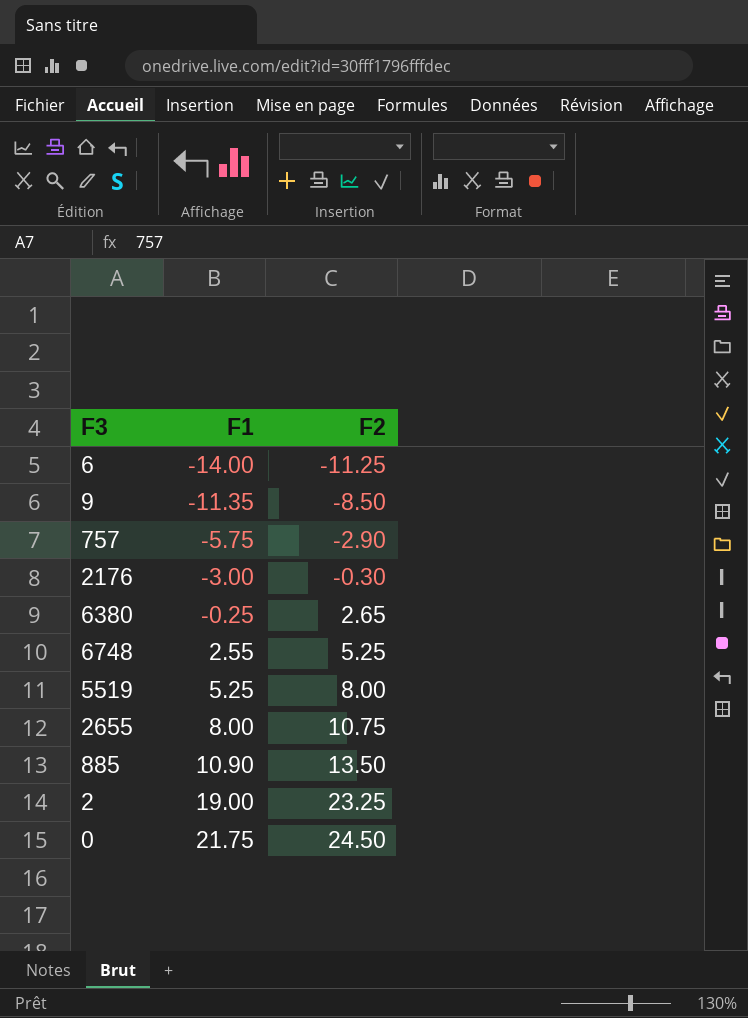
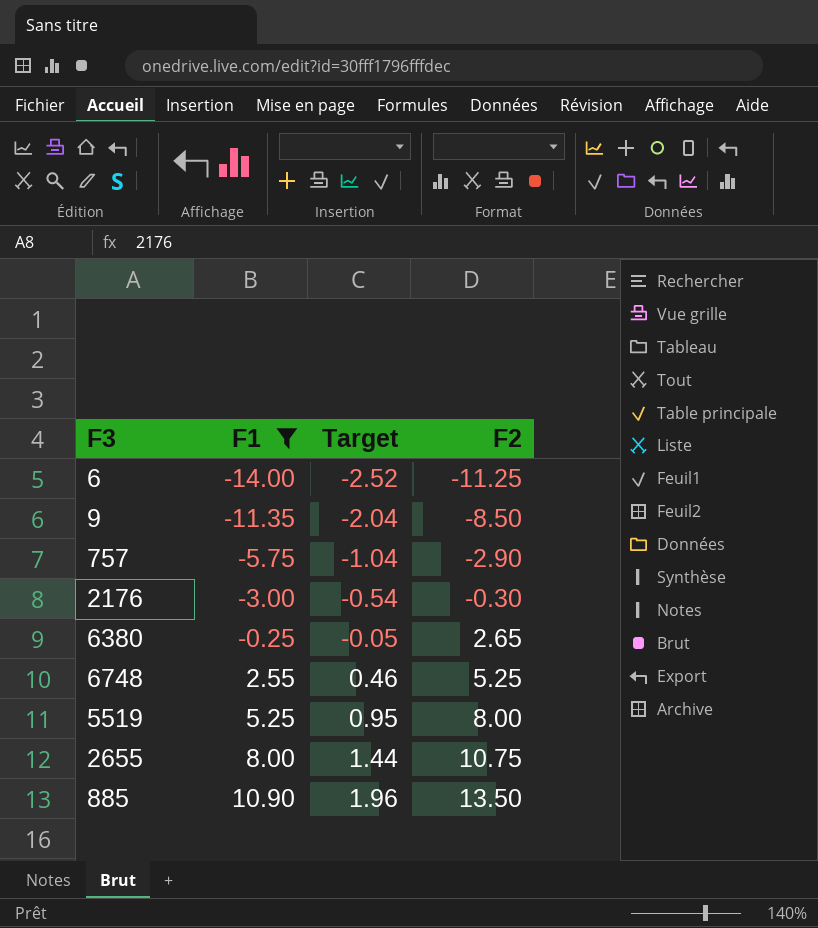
filter: none -> F1 <= 10.90
column Target | formula: none -> [F1] * 0.18

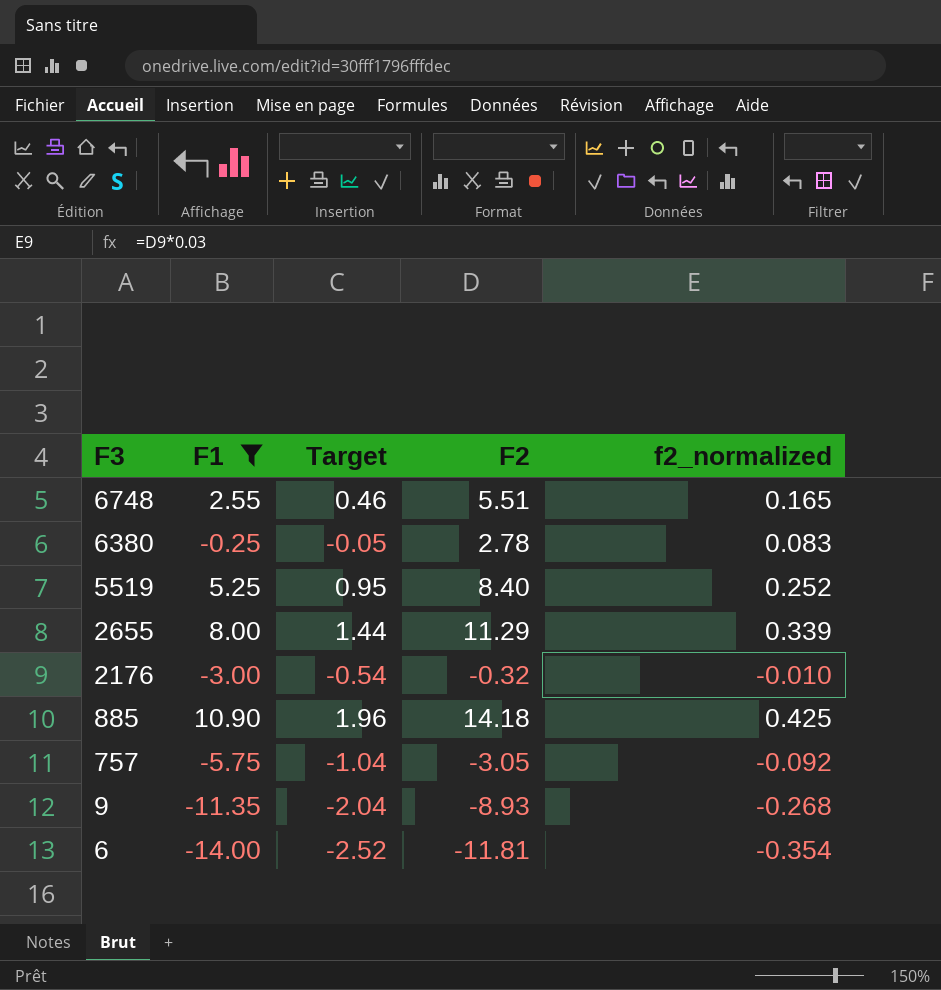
row order: F1 ascending -> F3 descending
column f2_normalized | formula: none -> [F2] * 0.03
6748 | F2: 5.25 -> 5.51
6380 | F2: 2.65 -> 2.78
5519 | F2: 8.00 -> 8.40
2655 | F2: 10.75 -> 11.29
2176 | F2: -0.30 -> -0.32
885 | F2: 13.50 -> 14.18
757 | F2: -2.90 -> -3.05
9 | F2: -8.50 -> -8.93
6 | F2: -11.25 -> -11.81

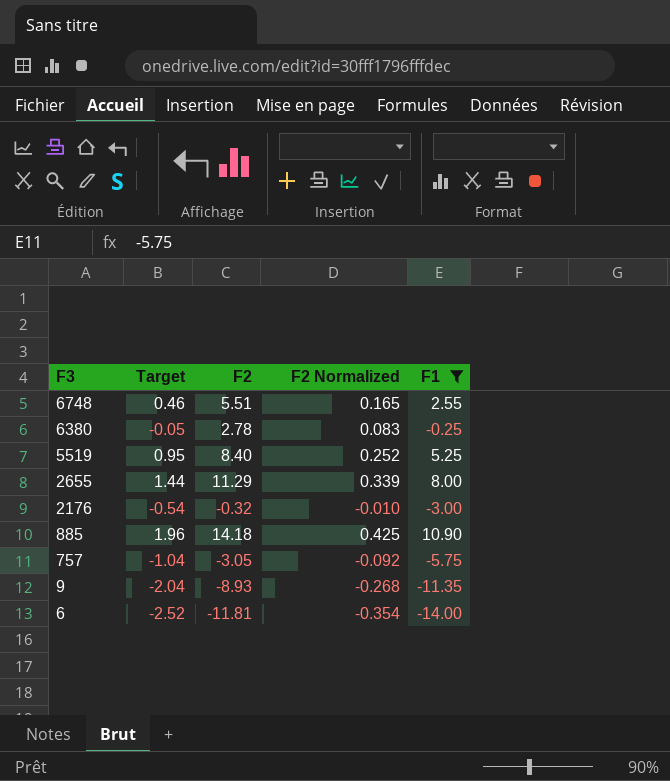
column name: f2_normalized -> F2 Normalized
column F1 | position: 2 -> 5

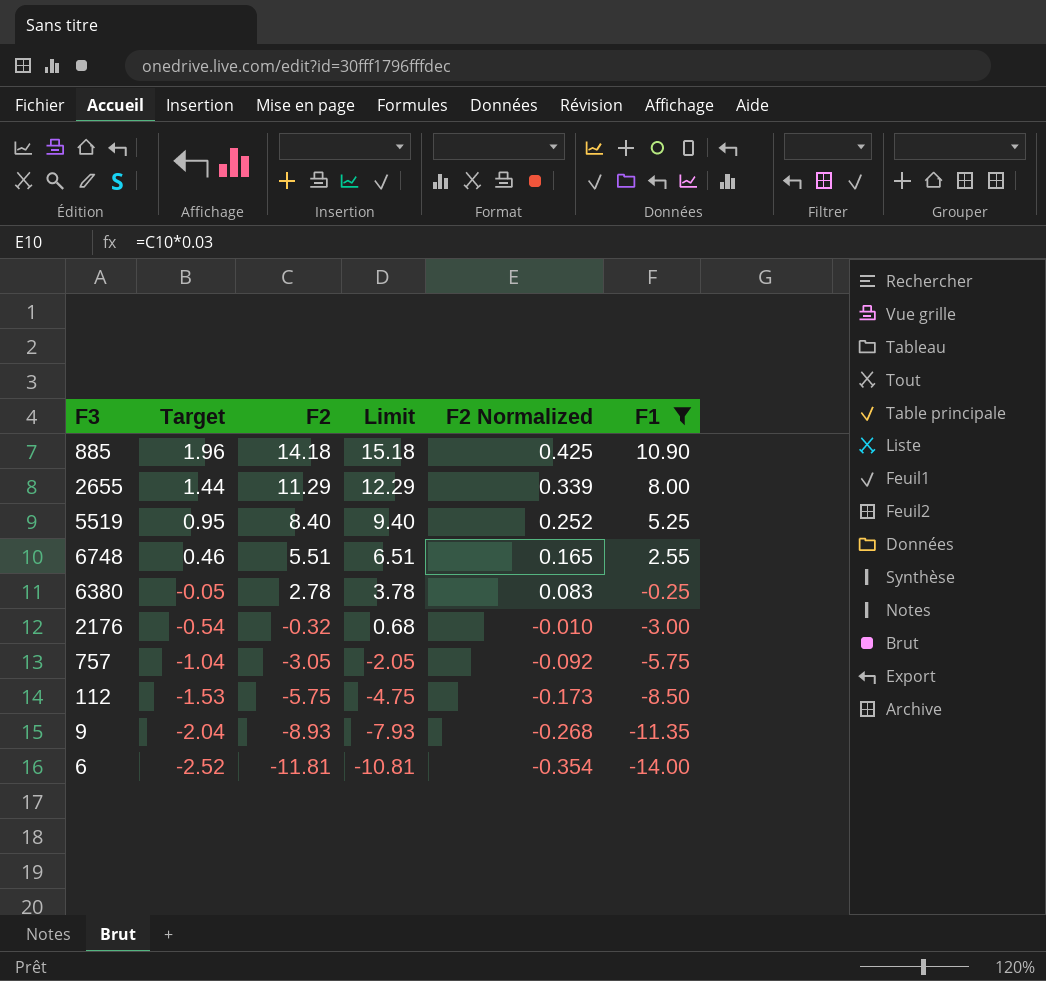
row order: F3 descending -> Target descending
column Limit | formula: none -> [F2] + 1
row 112: none -> -1.53 | -5.75 | -4.75 | -0.173 | -8.50

